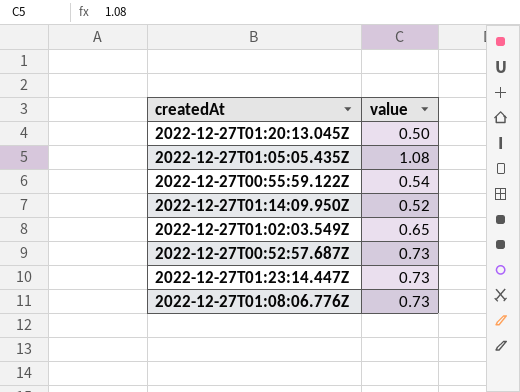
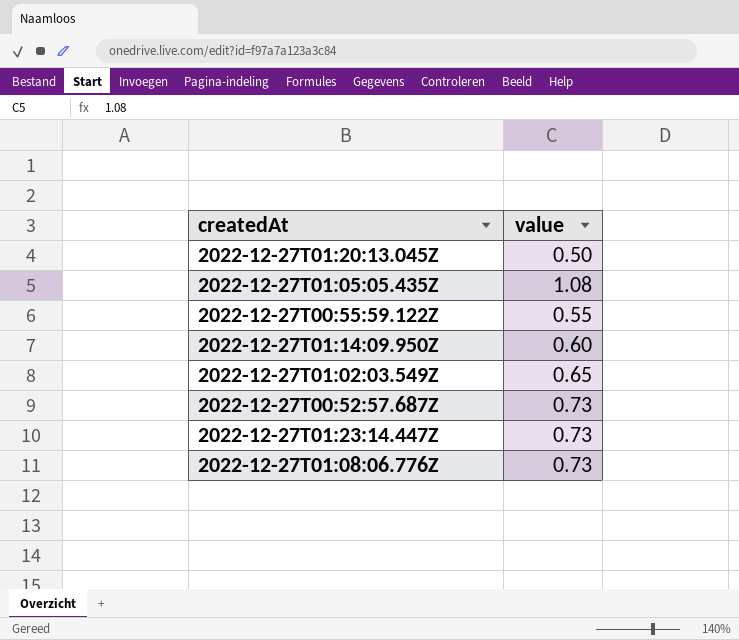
2022-12-27T00:55:59.122Z | value: 0.54 -> 0.55
2022-12-27T01:14:09.950Z | value: 0.52 -> 0.60

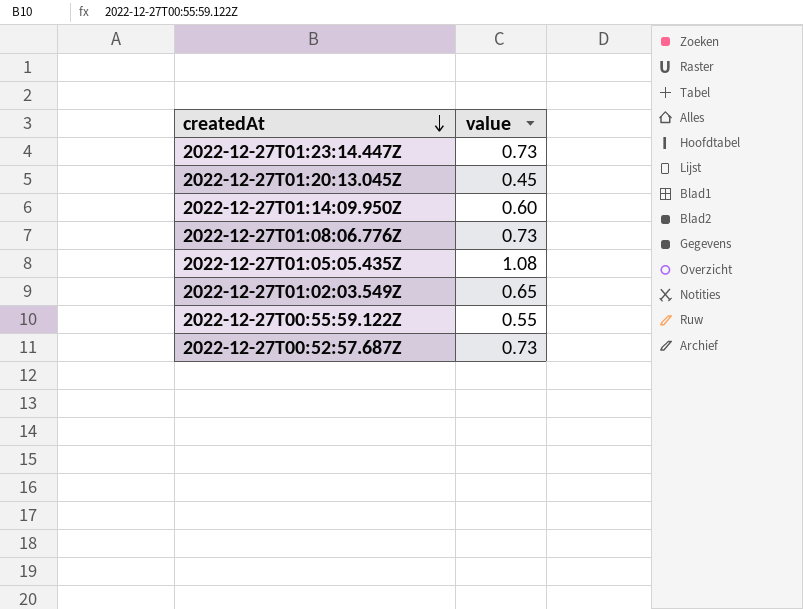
row order: none -> createdAt descending
2022-12-27T01:20:13.045Z | value: 0.50 -> 0.45

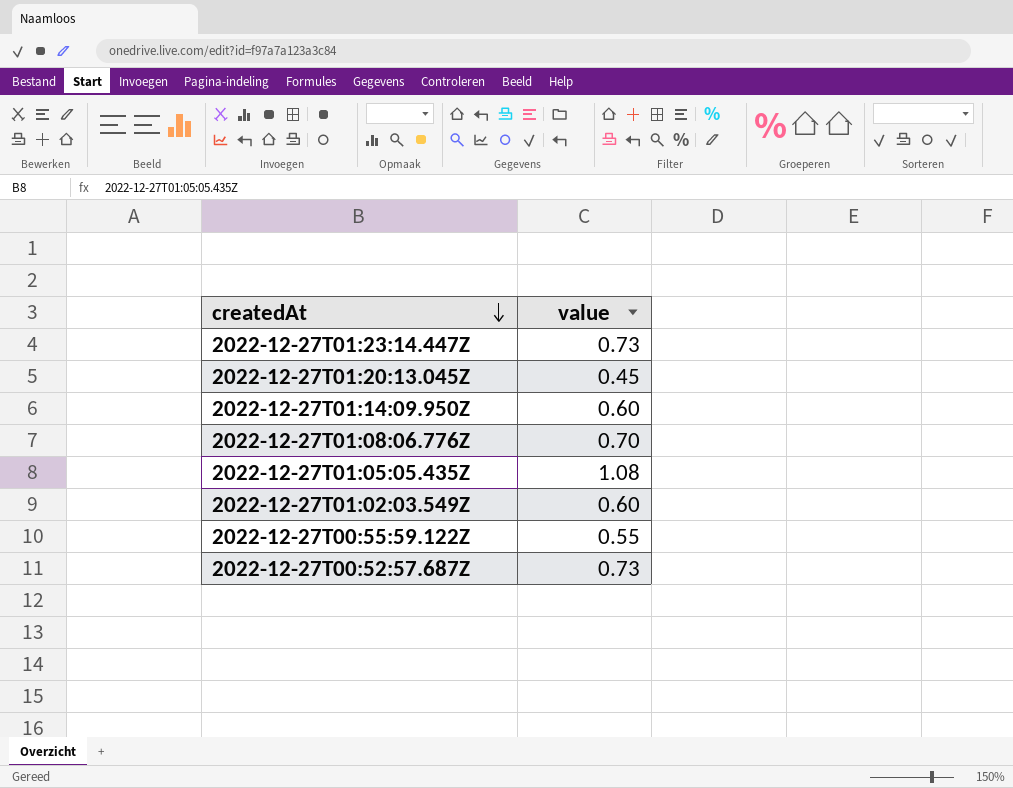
2022-12-27T01:08:06.776Z | value: 0.73 -> 0.70
2022-12-27T01:02:03.549Z | value: 0.65 -> 0.60

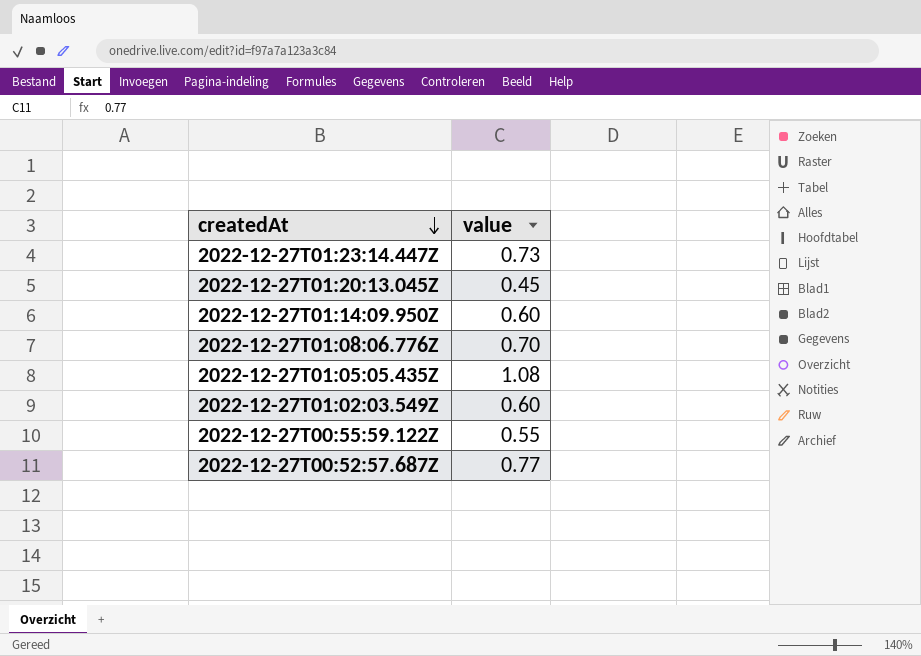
2022-12-27T00:52:57.687Z | value: 0.73 -> 0.77

